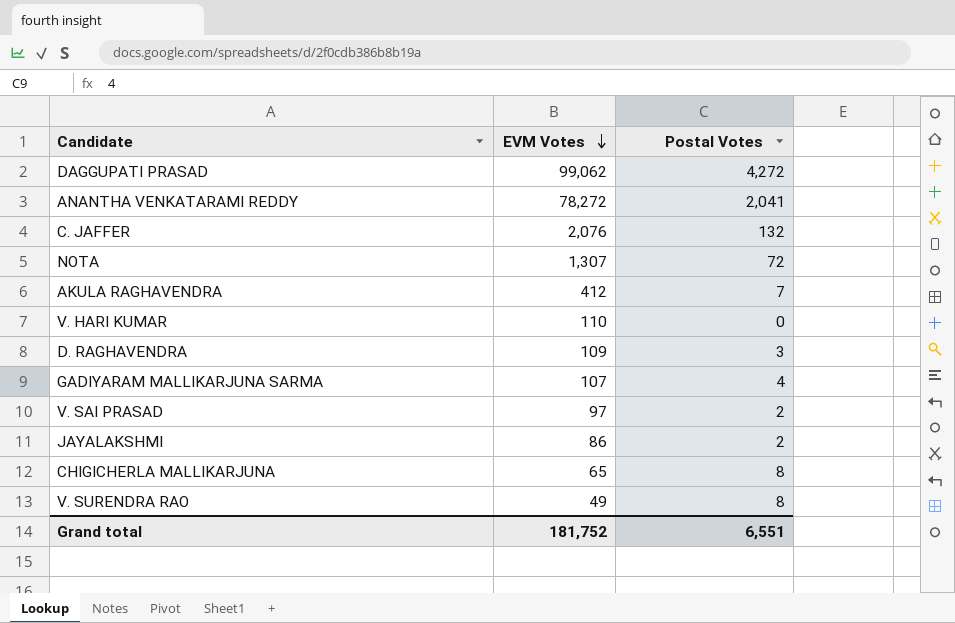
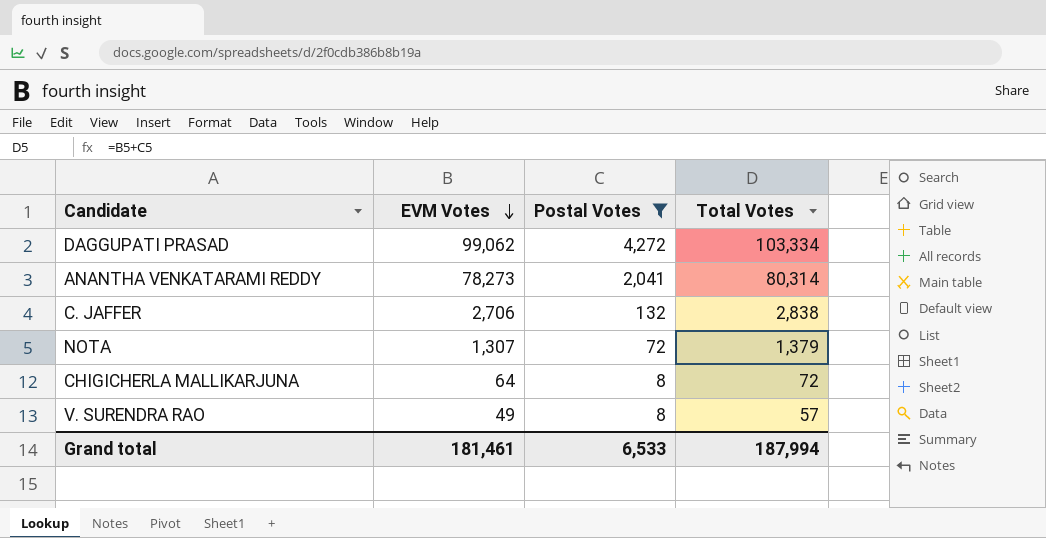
filter: none -> Postal Votes >= 8
column Total Votes | formula: none -> [EVM Votes] + [Postal Votes]
ANANTHA VENKATARAMI REDDY | EVM Votes: 78,272 -> 78,273
C. JAFFER | EVM Votes: 2,076 -> 2,706
CHIGICHERLA MALLIKARJUNA | EVM Votes: 65 -> 64
Grand total | EVM Votes: 181,752 -> 181,461
Grand total | Postal Votes: 6,551 -> 6,533

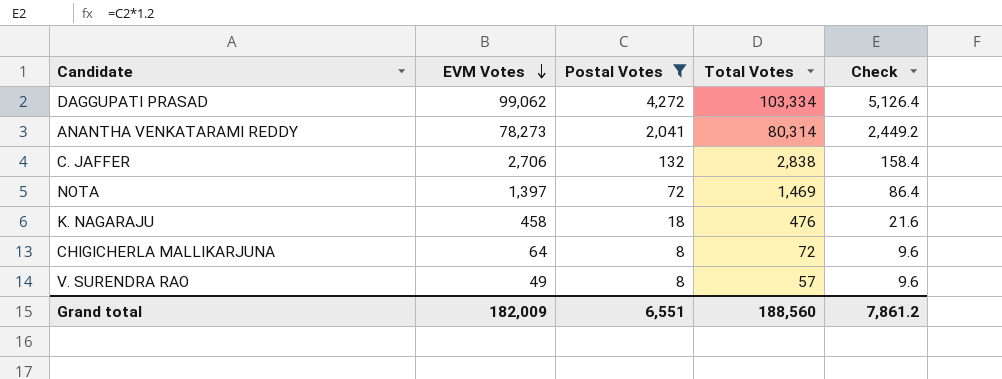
column Check | formula: none -> [Postal Votes] * 1.2
NOTA | EVM Votes: 1,307 -> 1,397
NOTA | Total Votes: 1,379 -> 1,469
row K. NAGARAJU: none -> 458 | 18 | 476 | 21.6
Grand total | EVM Votes: 181,461 -> 182,009
Grand total | Postal Votes: 6,533 -> 6,551
Grand total | Total Votes: 187,994 -> 188,560

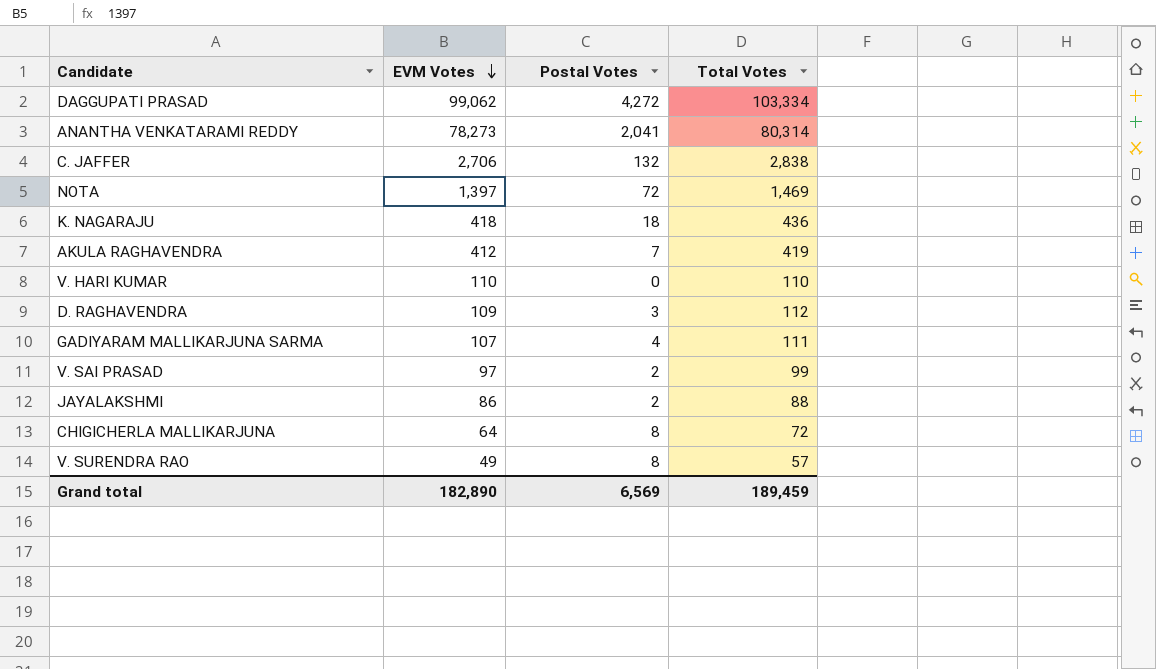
filter: Postal Votes >= 8 -> none
column Check | formula: [Postal Votes] * 1.2 -> none
K. NAGARAJU | EVM Votes: 458 -> 418
K. NAGARAJU | Total Votes: 476 -> 436
Grand total | EVM Votes: 182,009 -> 182,890
Grand total | Postal Votes: 6,551 -> 6,569
Grand total | Total Votes: 188,560 -> 189,459

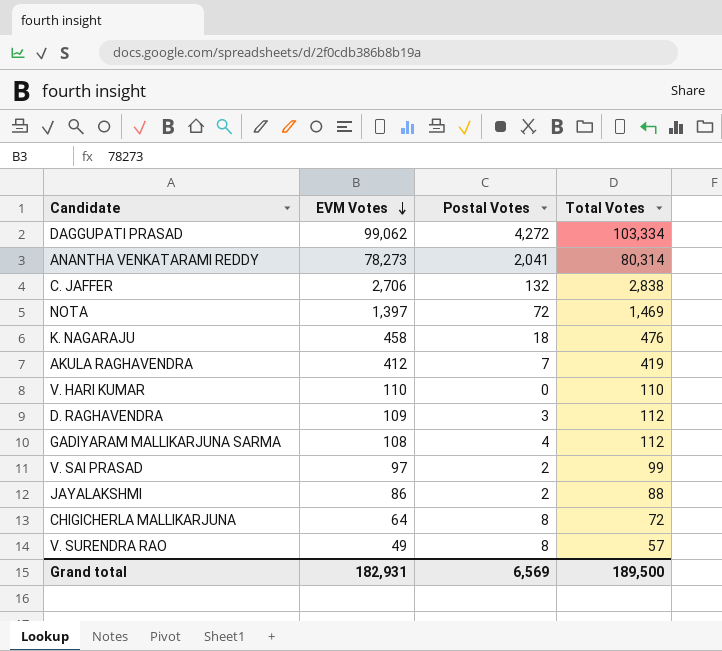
K. NAGARAJU | EVM Votes: 418 -> 458
K. NAGARAJU | Total Votes: 436 -> 476
GADIYARAM MALLIKARJUNA SARMA | EVM Votes: 107 -> 108
GADIYARAM MALLIKARJUNA SARMA | Total Votes: 111 -> 112
Grand total | EVM Votes: 182,890 -> 182,931
Grand total | Total Votes: 189,459 -> 189,500

